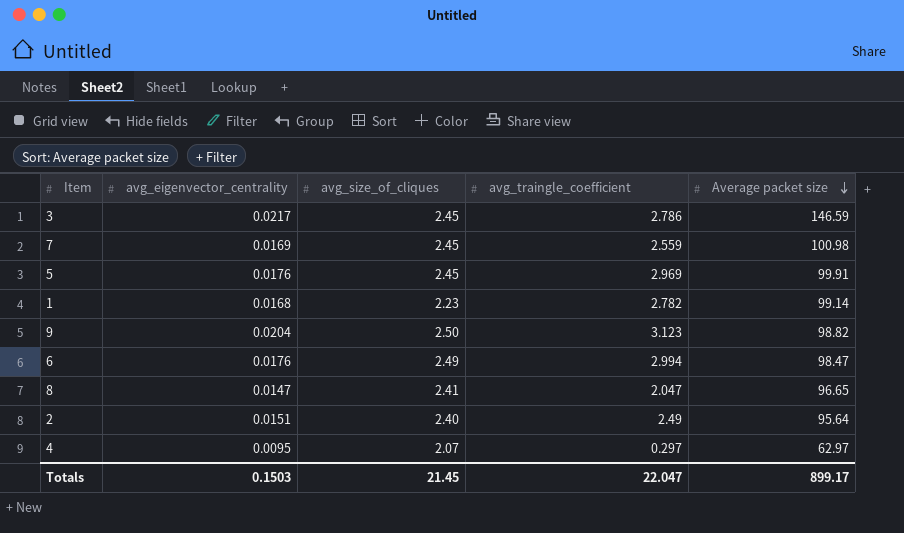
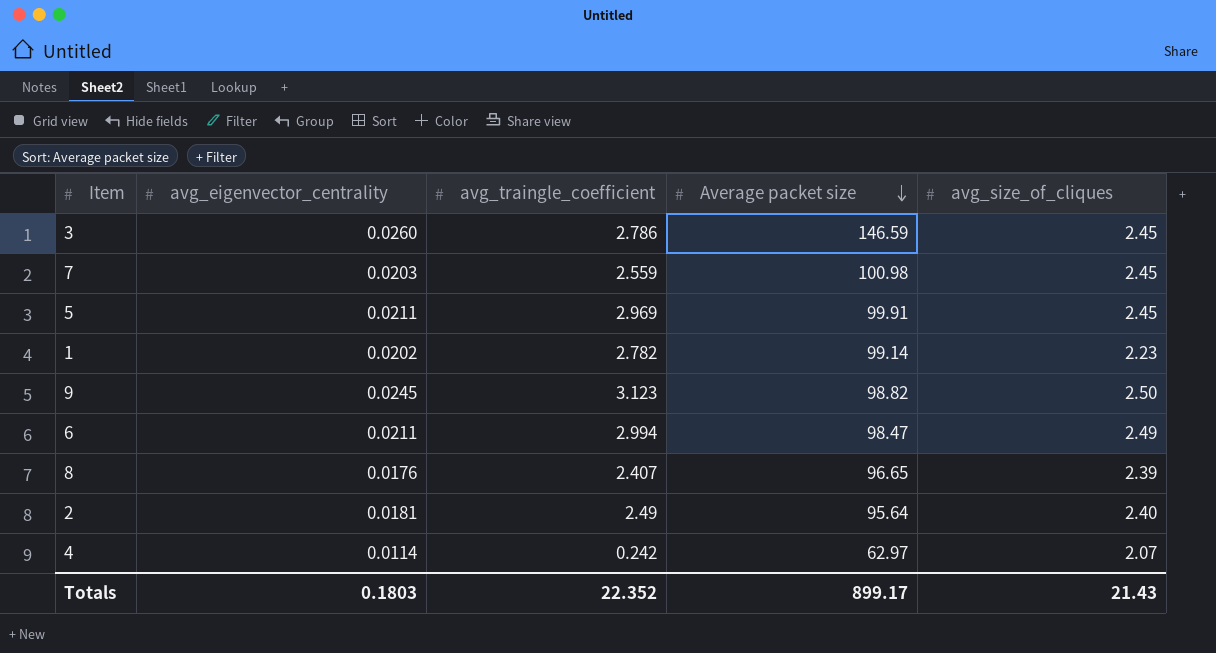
column avg_size_of_cliques | position: 3 -> 5
3 | avg_eigenvector_centrality: 0.0217 -> 0.0260
7 | avg_eigenvector_centrality: 0.0169 -> 0.0203
5 | avg_eigenvector_centrality: 0.0176 -> 0.0211
1 | avg_eigenvector_centrality: 0.0168 -> 0.0202
9 | avg_eigenvector_centrality: 0.0204 -> 0.0245
6 | avg_eigenvector_centrality: 0.0176 -> 0.0211
8 | avg_eigenvector_centrality: 0.0147 -> 0.0176
8 | avg_traingle_coefficient: 2.047 -> 2.407
8 | avg_size_of_cliques: 2.41 -> 2.39
2 | avg_eigenvector_centrality: 0.0151 -> 0.0181
4 | avg_eigenvector_centrality: 0.0095 -> 0.0114
4 | avg_traingle_coefficient: 0.297 -> 0.242
Totals | avg_eigenvector_centrality: 0.1503 -> 0.1803
Totals | avg_traingle_coefficient: 22.047 -> 22.352
Totals | avg_size_of_cliques: 21.45 -> 21.43

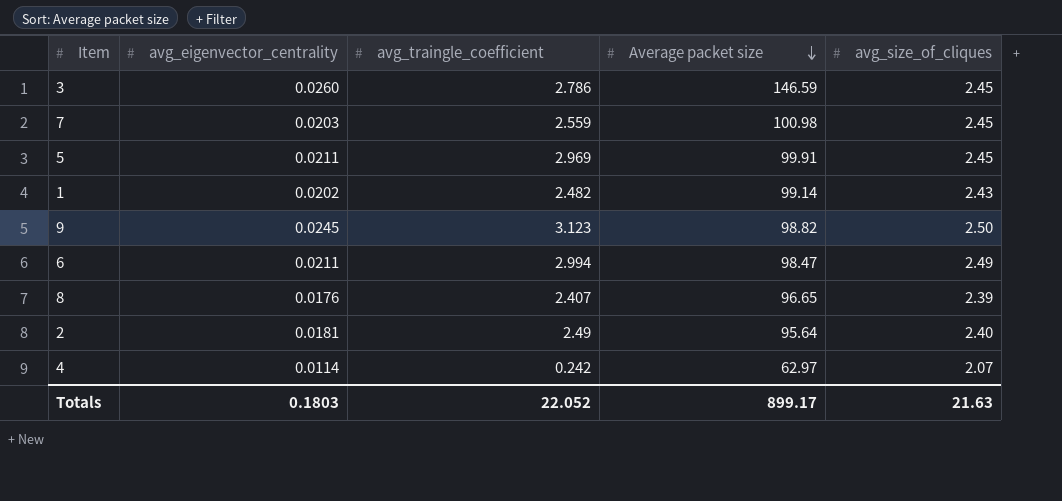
1 | avg_traingle_coefficient: 2.782 -> 2.482
1 | avg_size_of_cliques: 2.23 -> 2.43
Totals | avg_traingle_coefficient: 22.352 -> 22.052
Totals | avg_size_of_cliques: 21.43 -> 21.63

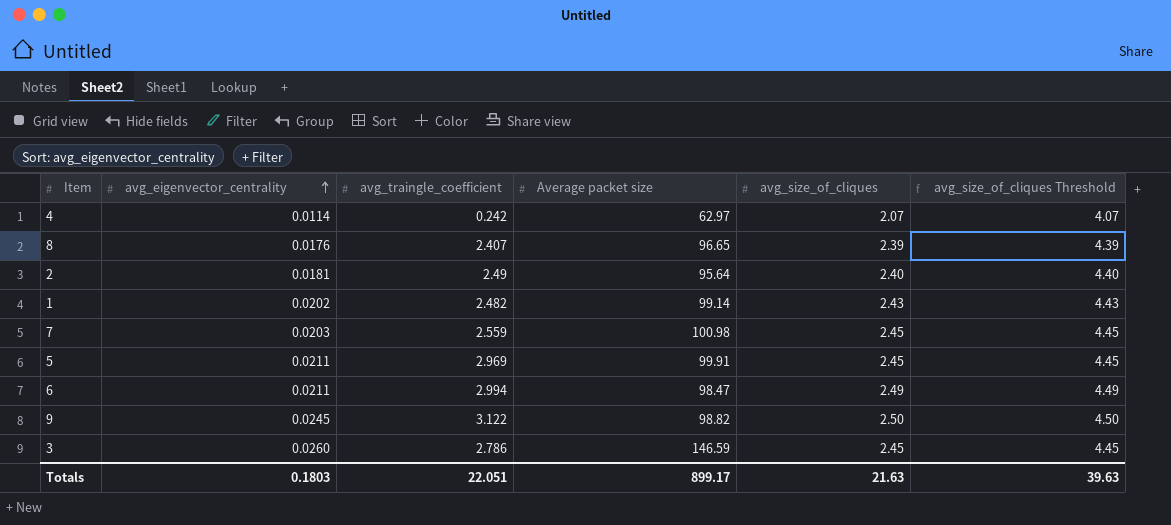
row order: Average packet size descending -> avg_eigenvector_centrality ascending
column avg_size_of_cliques Threshold | formula: none -> [avg_size_of_cliques] + 2
9 | avg_traingle_coefficient: 3.123 -> 3.122
Totals | avg_traingle_coefficient: 22.052 -> 22.051

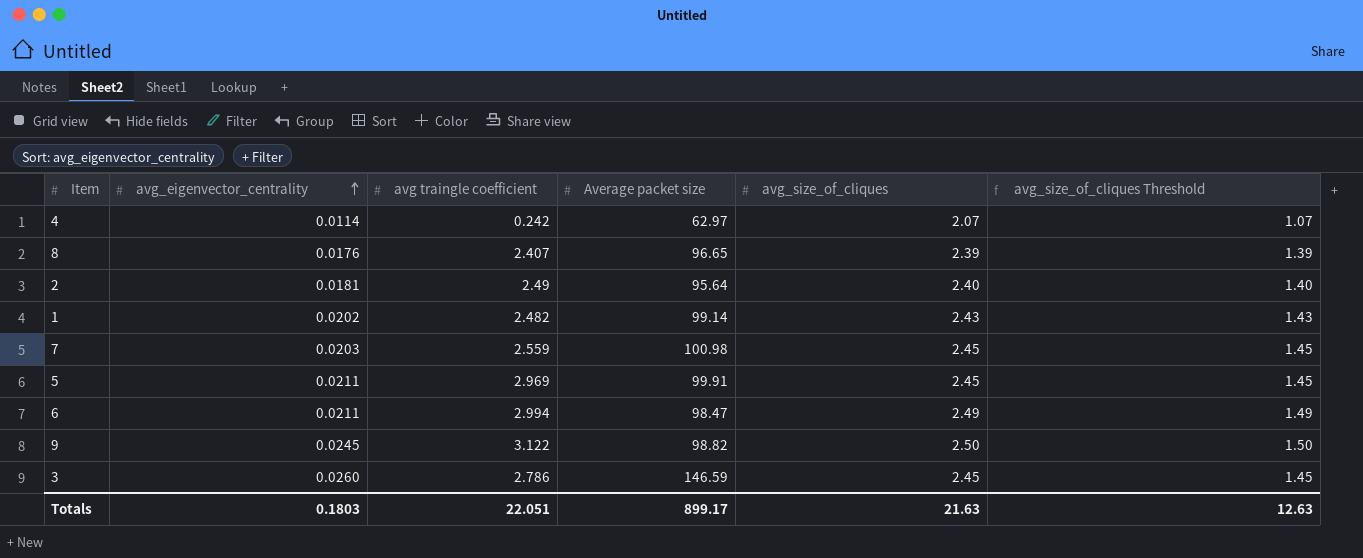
column name: avg_traingle_coefficient -> avg traingle coefficient
column avg_size_of_cliques Threshold | formula: [avg_size_of_cliques] + 2 -> [avg_size_of_cliques] - 1
Totals | avg_size_of_cliques Threshold: 39.63 -> 12.63

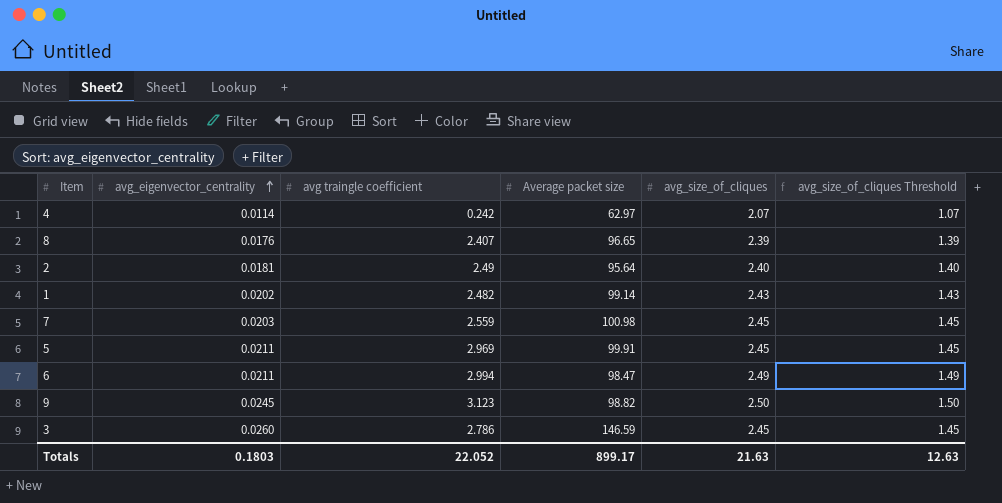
9 | avg traingle coefficient: 3.122 -> 3.123
Totals | avg traingle coefficient: 22.051 -> 22.052

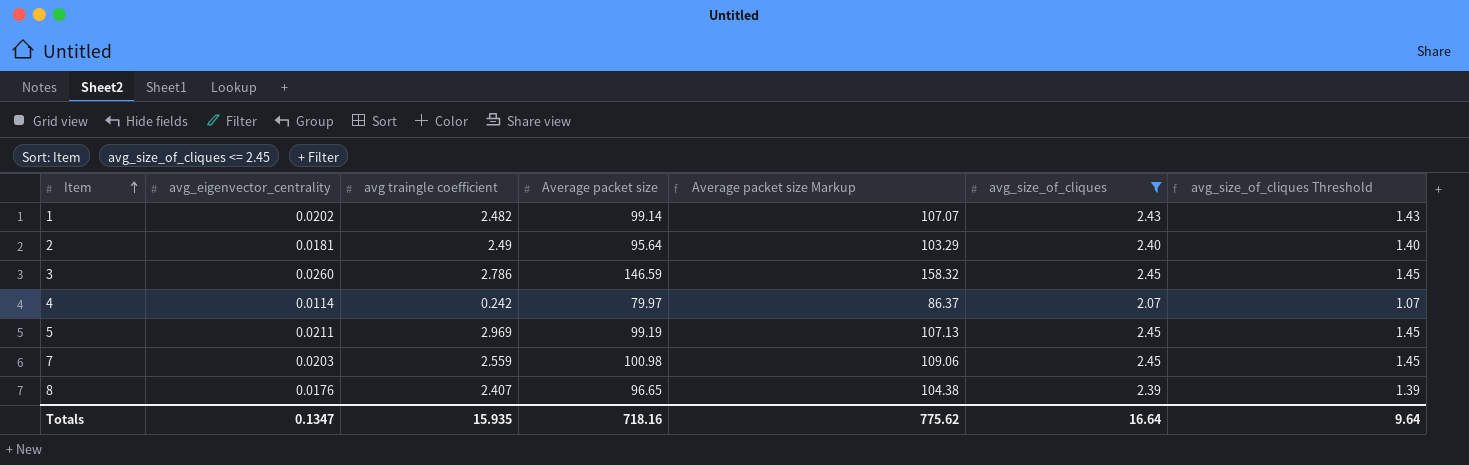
filter: none -> avg_size_of_cliques <= 2.45
row order: avg_eigenvector_centrality ascending -> Item ascending
column Average packet size Markup | formula: none -> [Average packet size] * 1.08
4 | Average packet size: 62.97 -> 79.97
5 | Average packet size: 99.91 -> 99.19
Totals | avg_eigenvector_centrality: 0.1803 -> 0.1347
Totals | avg traingle coefficient: 22.052 -> 15.935
Totals | Average packet size: 899.17 -> 718.16
Totals | avg_size_of_cliques: 21.63 -> 16.64
Totals | avg_size_of_cliques Threshold: 12.63 -> 9.64

